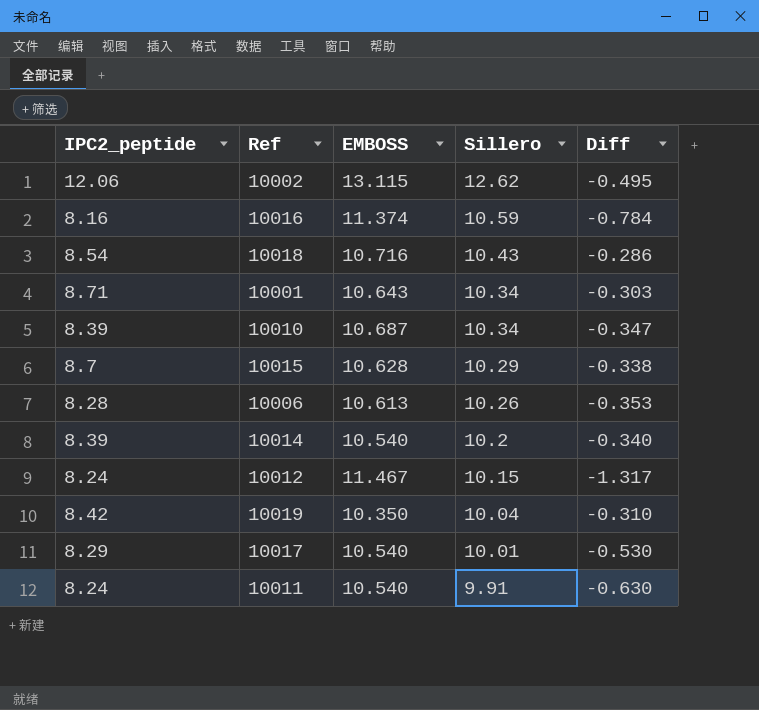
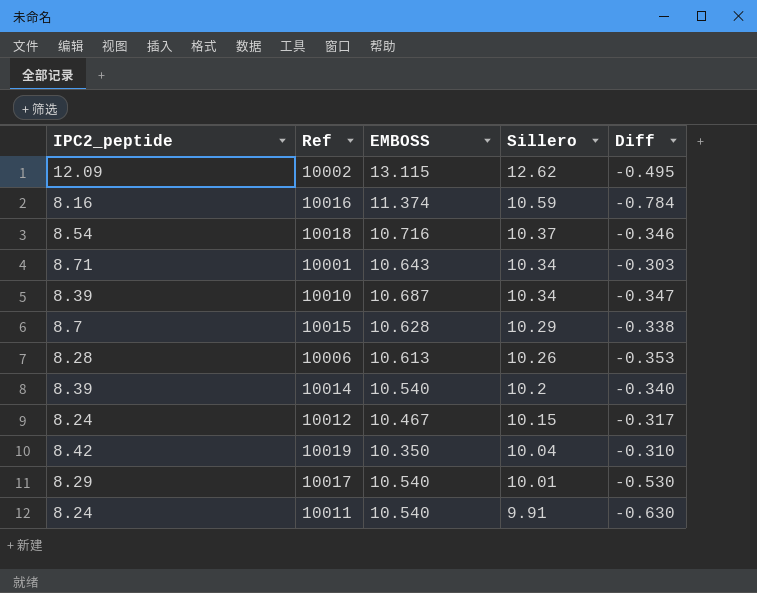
10002 | IPC2_peptide: 12.06 -> 12.09
10018 | Sillero: 10.43 -> 10.37
10018 | Diff: -0.286 -> -0.346
10012 | EMBOSS: 11.467 -> 10.467
10012 | Diff: -1.317 -> -0.317

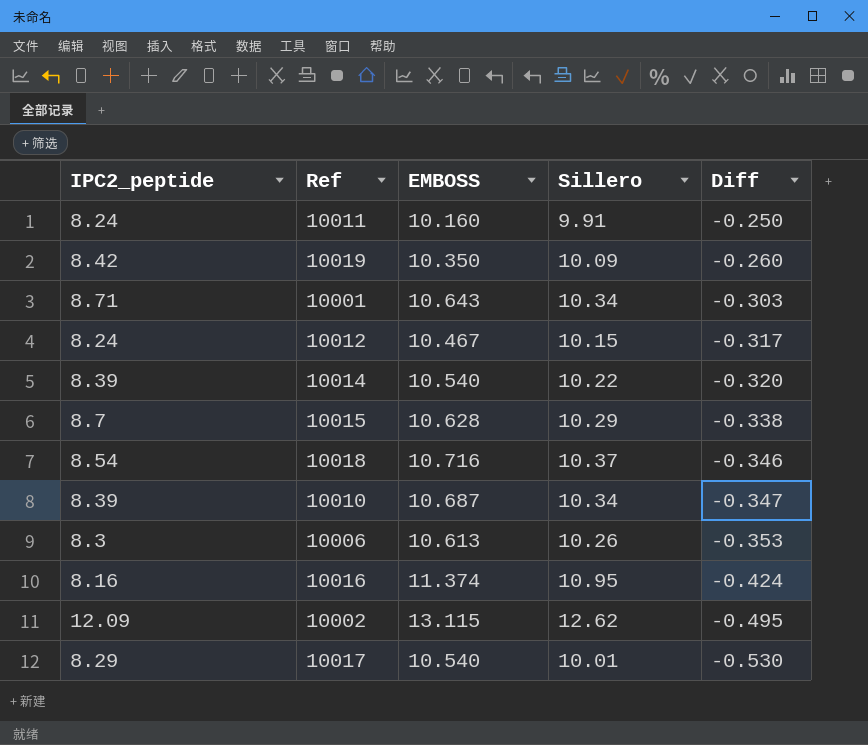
row order: Sillero descending -> Diff descending
10011 | EMBOSS: 10.540 -> 10.160
10011 | Diff: -0.630 -> -0.250
10019 | Sillero: 10.04 -> 10.09
10019 | Diff: -0.310 -> -0.260
10014 | Sillero: 10.2 -> 10.22
10014 | Diff: -0.340 -> -0.320
10006 | IPC2_peptide: 8.28 -> 8.3
10016 | Sillero: 10.59 -> 10.95
10016 | Diff: -0.784 -> -0.424

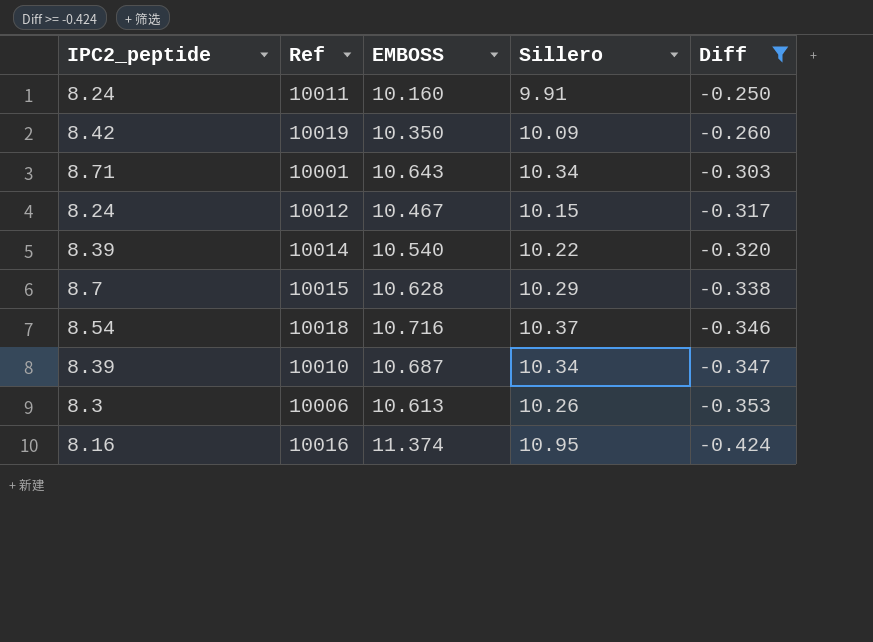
filter: none -> Diff >= -0.424

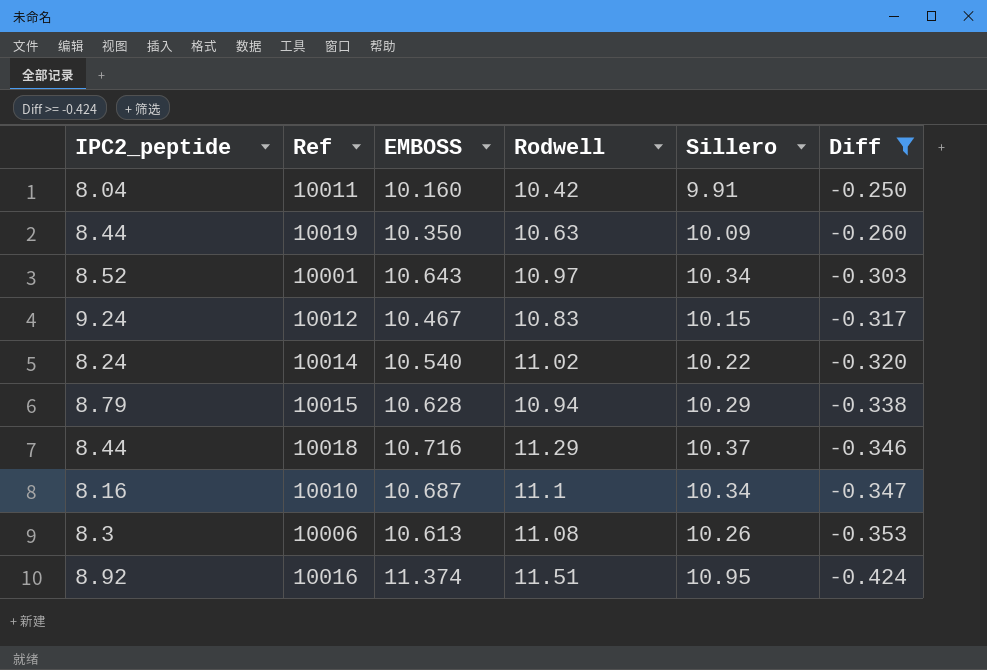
column Rodwell | position: none -> 4
10011 | IPC2_peptide: 8.24 -> 8.04
10019 | IPC2_peptide: 8.42 -> 8.44
10001 | IPC2_peptide: 8.71 -> 8.52
10012 | IPC2_peptide: 8.24 -> 9.24
10014 | IPC2_peptide: 8.39 -> 8.24
10015 | IPC2_peptide: 8.7 -> 8.79
10018 | IPC2_peptide: 8.54 -> 8.44
10010 | IPC2_peptide: 8.39 -> 8.16
10016 | IPC2_peptide: 8.16 -> 8.92

